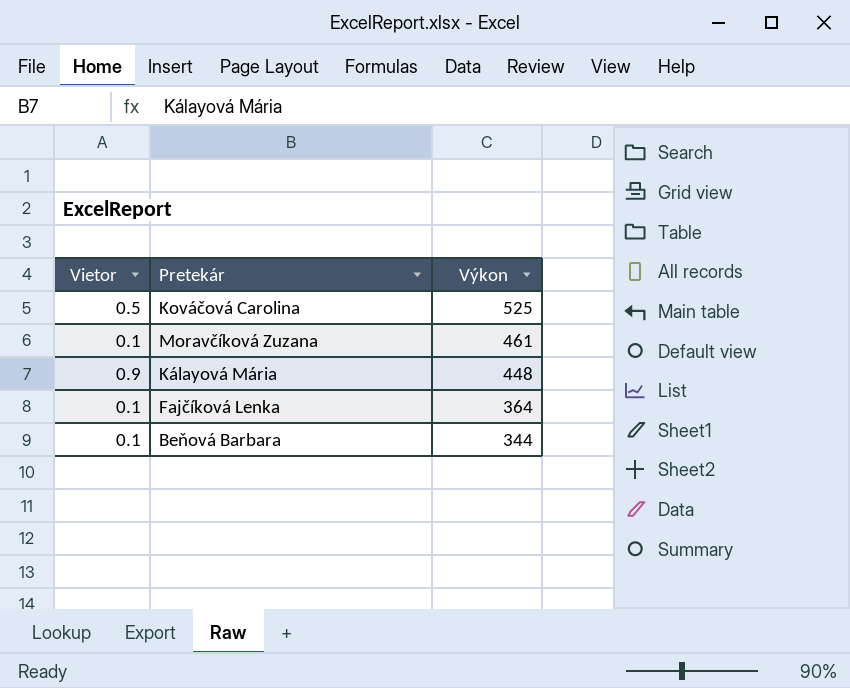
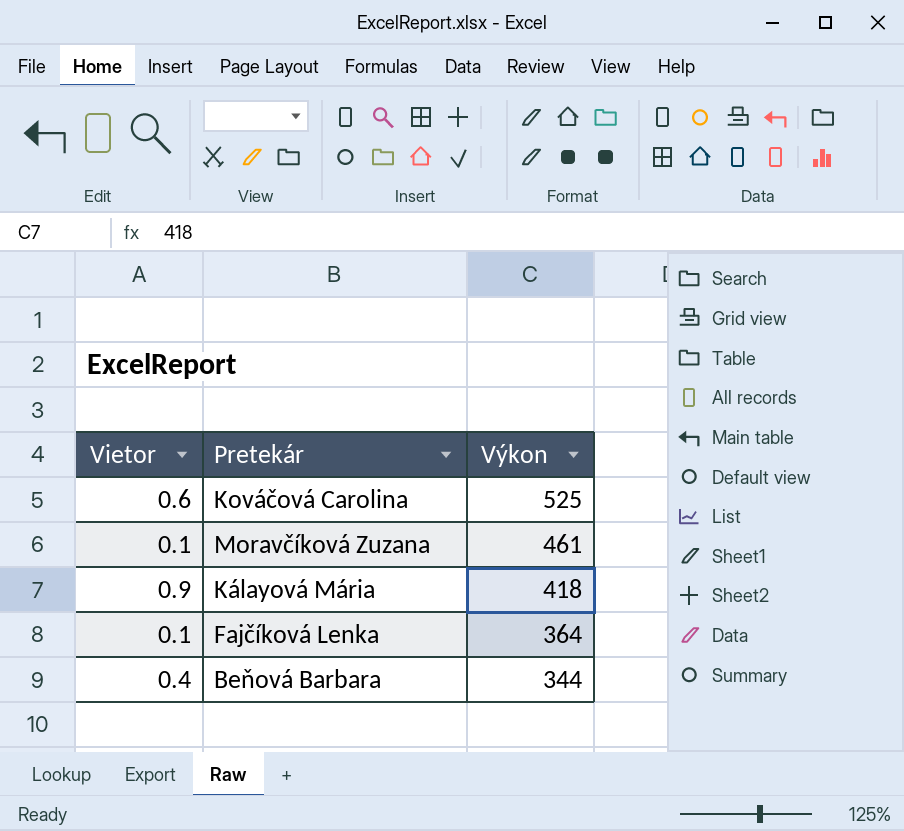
Kováčová Carolina | Vietor: 0.5 -> 0.6
Kálayová Mária | Výkon: 448 -> 418
Beňová Barbara | Vietor: 0.1 -> 0.4

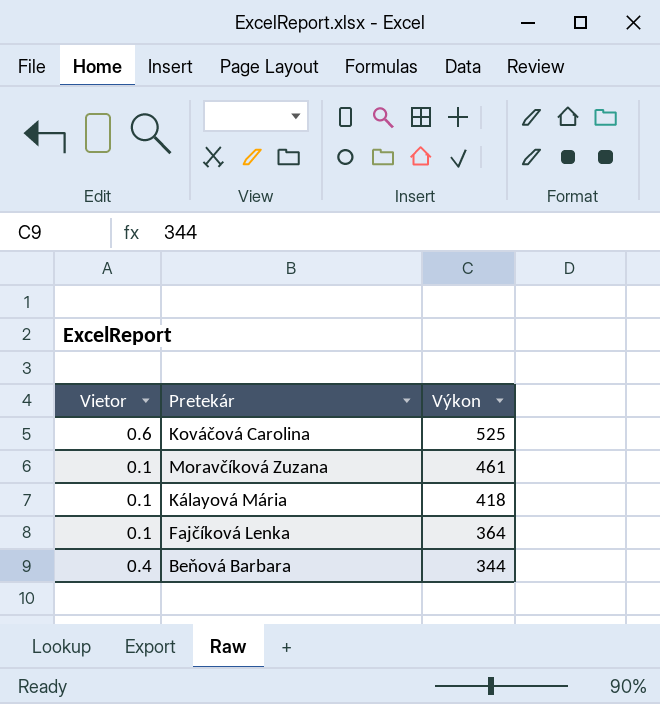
Kálayová Mária | Vietor: 0.9 -> 0.1

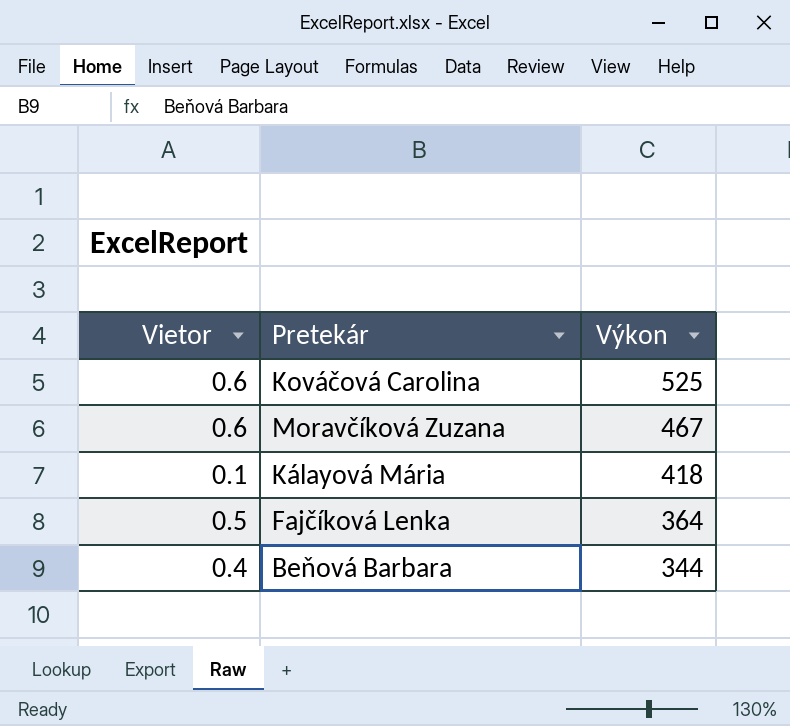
Moravčíková Zuzana | Vietor: 0.1 -> 0.6
Moravčíková Zuzana | Výkon: 461 -> 467
Fajčíková Lenka | Vietor: 0.1 -> 0.5

